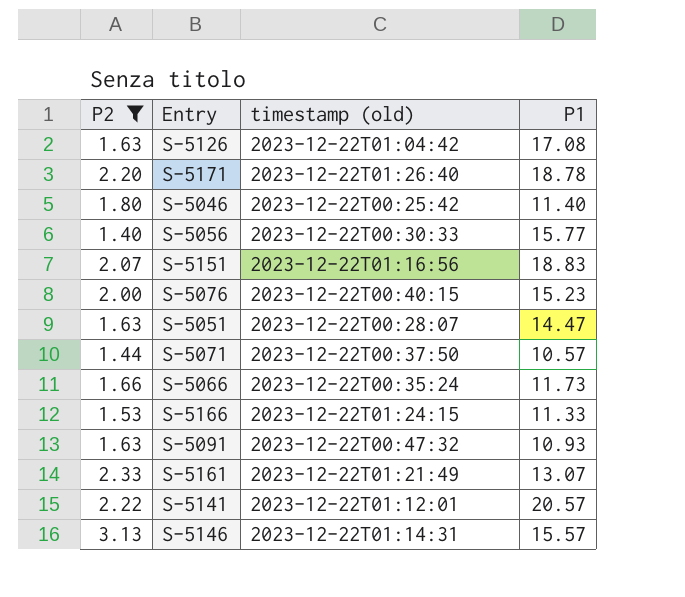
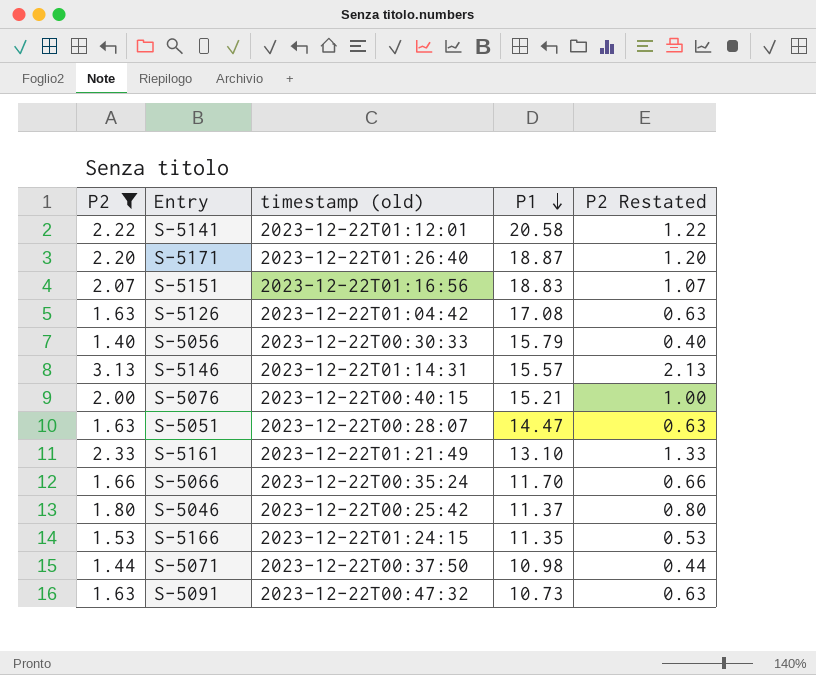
row order: none -> P1 descending
column P2 Restated | formula: none -> [P2] - 1
S-5141 | P1: 20.57 -> 20.58
S-5171 | P1: 18.78 -> 18.87
S-5056 | P1: 15.77 -> 15.79
S-5076 | P1: 15.23 -> 15.21
S-5161 | P1: 13.07 -> 13.10
S-5066 | P1: 11.73 -> 11.70
S-5046 | P1: 11.40 -> 11.37
S-5166 | P1: 11.33 -> 11.35
S-5071 | P1: 10.57 -> 10.98
S-5091 | P1: 10.93 -> 10.73

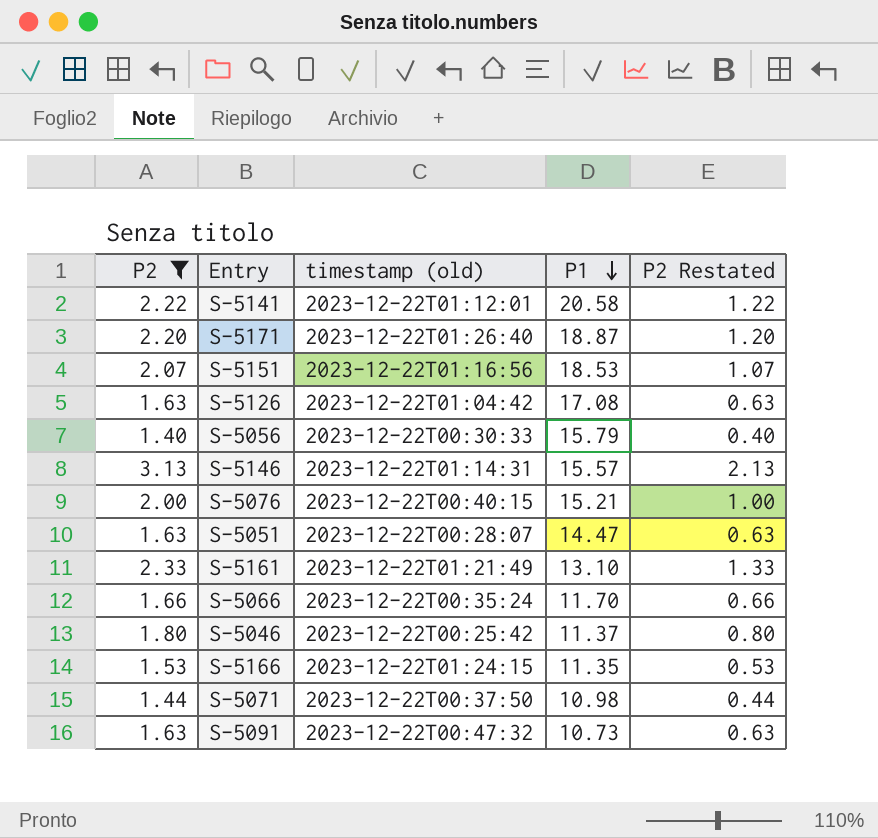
S-5151 | P1: 18.83 -> 18.53

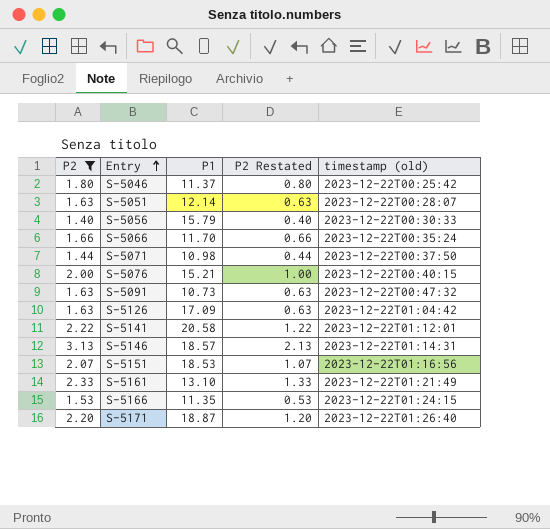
row order: P1 descending -> Entry ascending
column timestamp (old) | position: 3 -> 5
S-5051 | P1: 14.47 -> 12.14
S-5126 | P1: 17.08 -> 17.09
S-5146 | P1: 15.57 -> 18.57

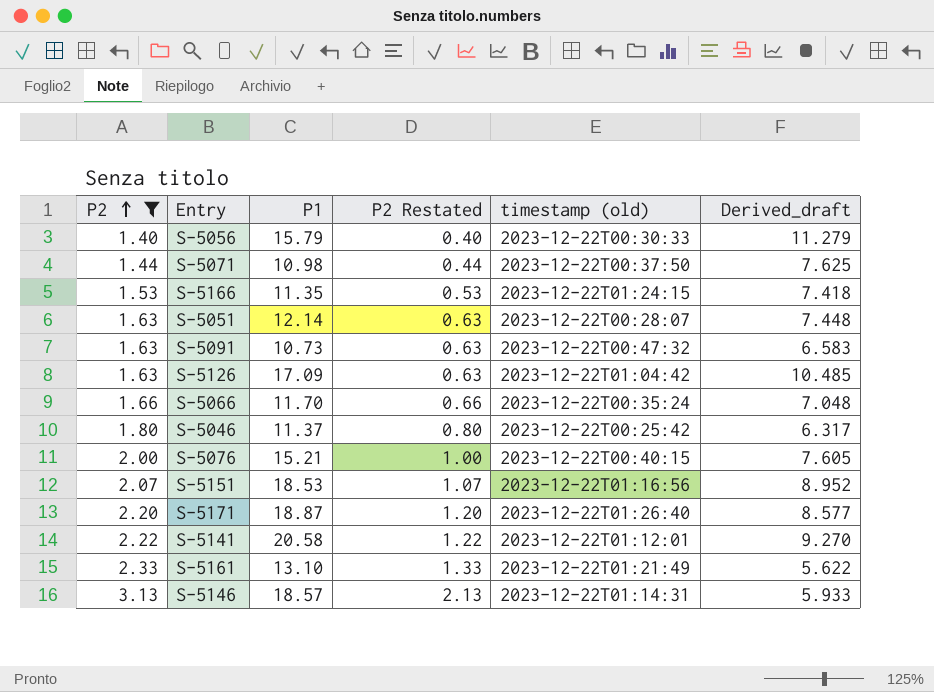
row order: Entry ascending -> P2 ascending
column Derived_draft | formula: none -> [P1] / [P2]

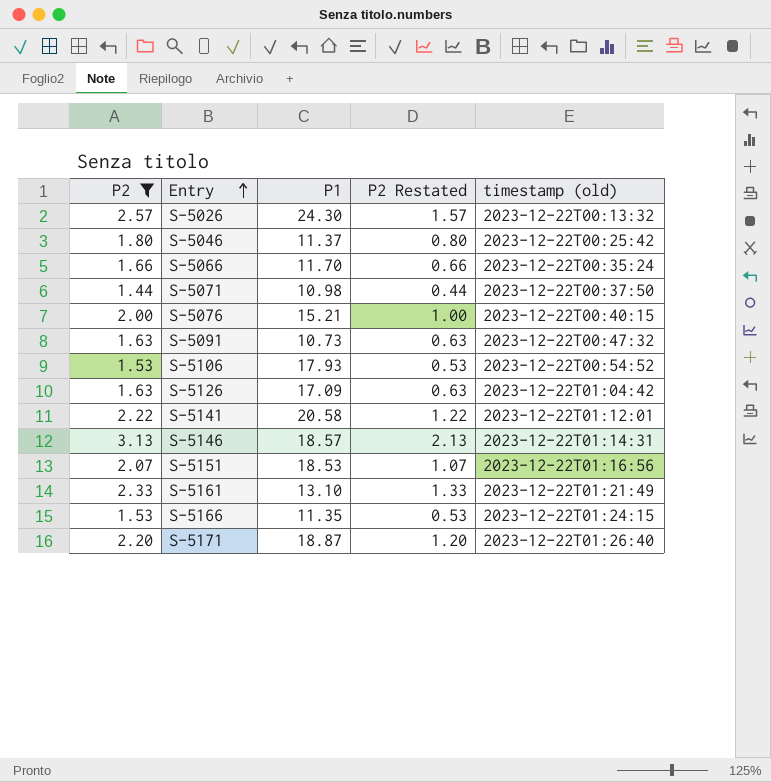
row order: P2 ascending -> Entry ascending
column Derived_draft | formula: [P1] / [P2] -> none
row S-5056: 1.40 | 15.79 | 0.40 | 2023-12-22T00:30:33 | 11.279 -> none
row S-5051: 1.63 | 12.14 | 0.63 | 2023-12-22T00:28:07 | 7.448 -> none
row S-5026: none -> 2.57 | 24.30 | 1.57 | 2023-12-22T00:13:32
row S-5106: none -> 1.53 | 17.93 | 0.53 | 2023-12-22T00:54:52

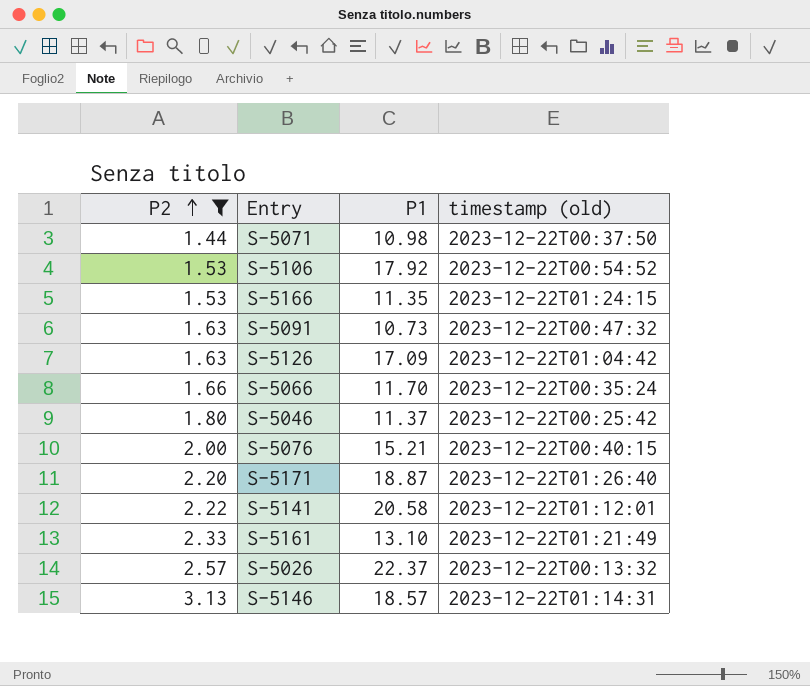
row order: Entry ascending -> P2 ascending
column P2 Restated | formula: [P2] - 1 -> none
row S-5151: 2.07 | 18.53 | 1.07 | 2023-12-22T01:16:56 -> none
S-5106 | P1: 17.93 -> 17.92
S-5026 | P1: 24.30 -> 22.37

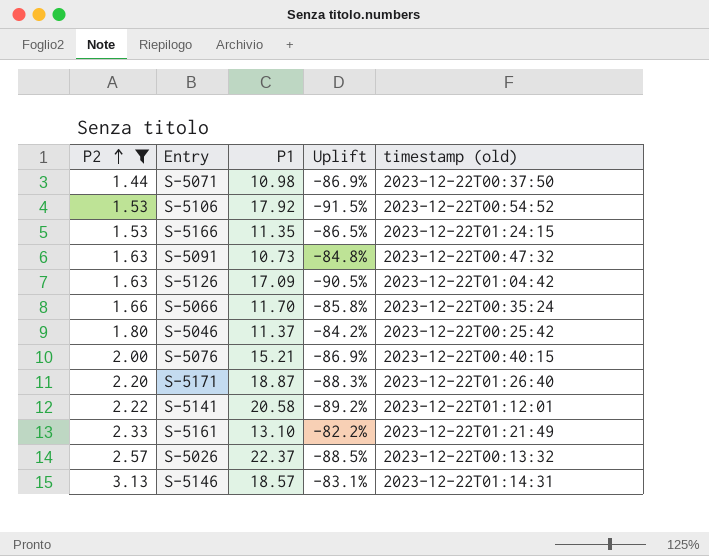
column Uplift | formula: none -> ([P2] - [P1]) / [P1]

